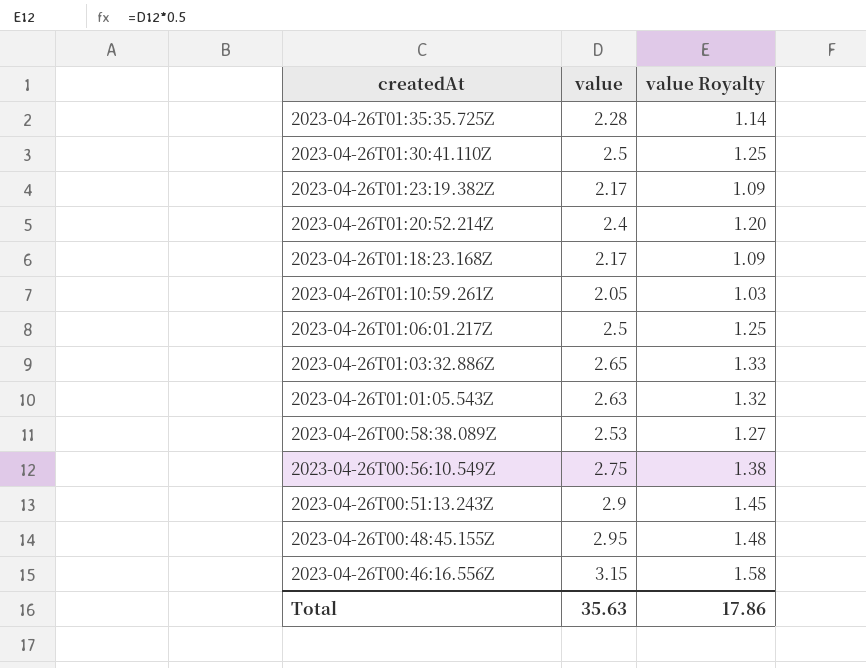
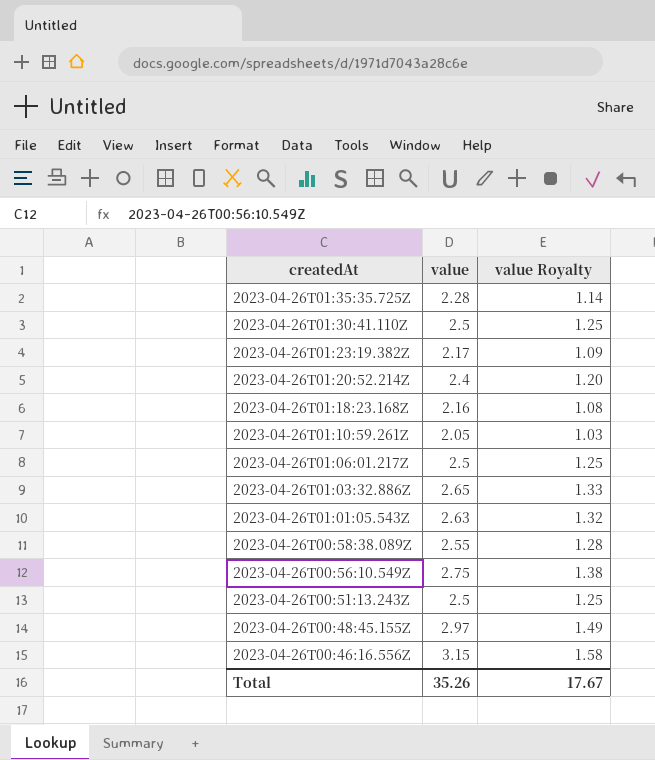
2023-04-26T01:18:23.168Z | value: 2.17 -> 2.16
2023-04-26T01:18:23.168Z | value Royalty: 1.09 -> 1.08
2023-04-26T00:58:38.089Z | value: 2.53 -> 2.55
2023-04-26T00:58:38.089Z | value Royalty: 1.27 -> 1.28
2023-04-26T00:51:13.243Z | value: 2.9 -> 2.5
2023-04-26T00:51:13.243Z | value Royalty: 1.45 -> 1.25
2023-04-26T00:48:45.155Z | value: 2.95 -> 2.97
2023-04-26T00:48:45.155Z | value Royalty: 1.48 -> 1.49
Total | value: 35.63 -> 35.26
Total | value Royalty: 17.86 -> 17.67

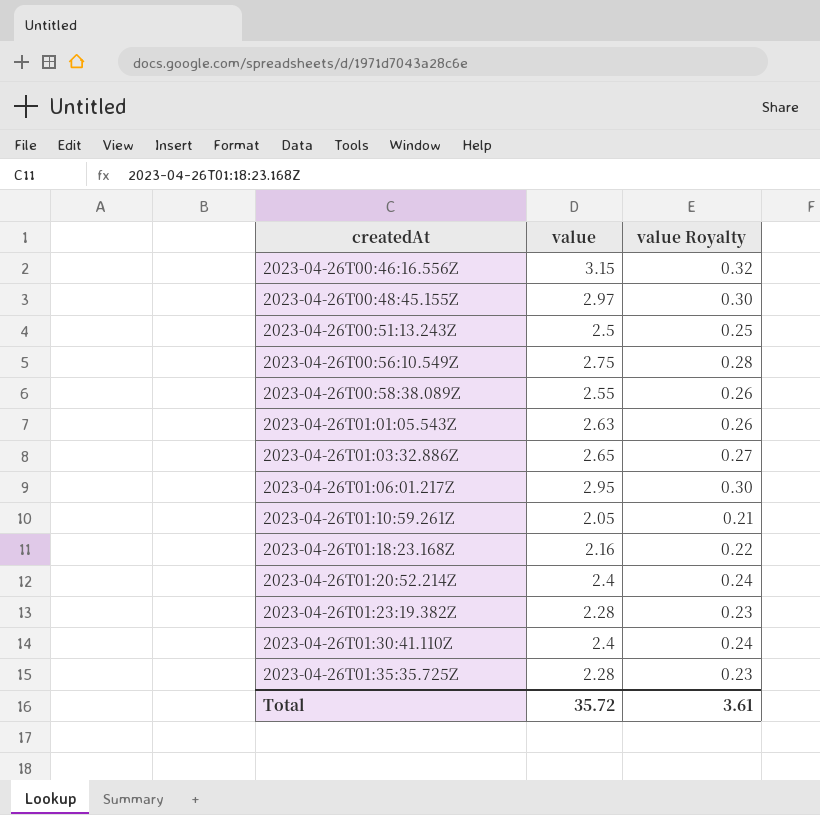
row order: createdAt descending -> createdAt ascending
column value Royalty | formula: [value] * 0.5 -> [value] * 0.1
2023-04-26T01:06:01.217Z | value: 2.5 -> 2.95
2023-04-26T01:23:19.382Z | value: 2.17 -> 2.28
2023-04-26T01:30:41.110Z | value: 2.5 -> 2.4
Total | value: 35.26 -> 35.72
Total | value Royalty: 17.67 -> 3.61

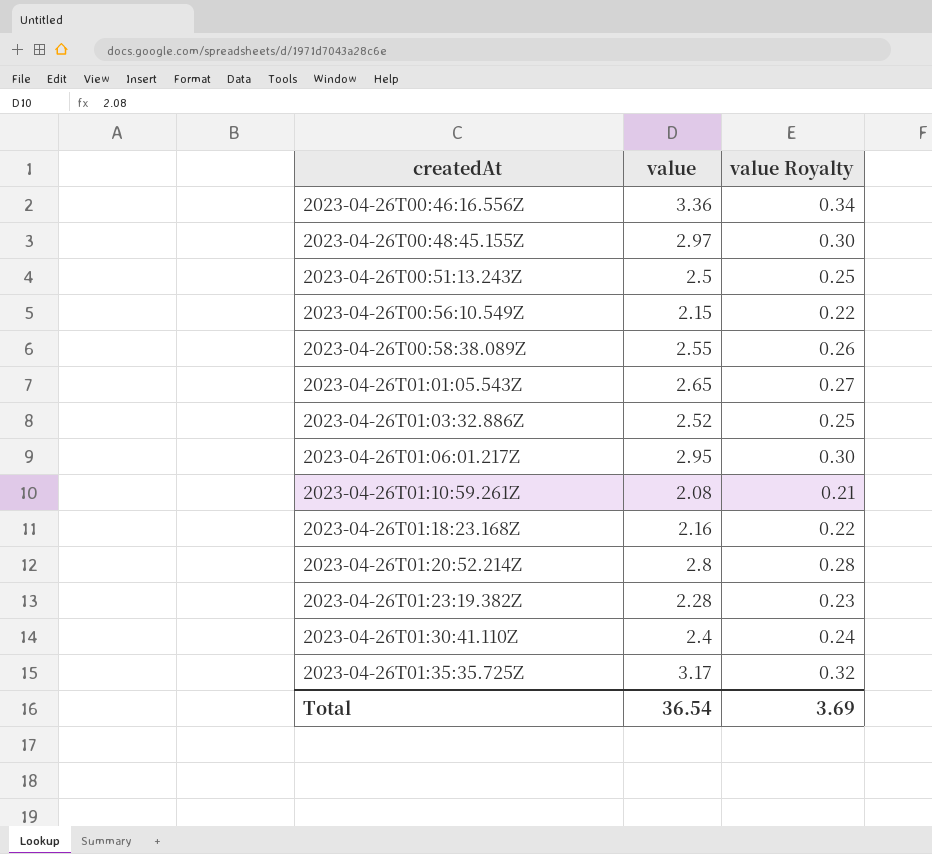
2023-04-26T00:46:16.556Z | value: 3.15 -> 3.36
2023-04-26T00:46:16.556Z | value Royalty: 0.32 -> 0.34
2023-04-26T00:56:10.549Z | value: 2.75 -> 2.15
2023-04-26T00:56:10.549Z | value Royalty: 0.28 -> 0.22
2023-04-26T01:01:05.543Z | value: 2.63 -> 2.65
2023-04-26T01:01:05.543Z | value Royalty: 0.26 -> 0.27
2023-04-26T01:03:32.886Z | value: 2.65 -> 2.52
2023-04-26T01:03:32.886Z | value Royalty: 0.27 -> 0.25
2023-04-26T01:10:59.261Z | value: 2.05 -> 2.08
2023-04-26T01:20:52.214Z | value: 2.4 -> 2.8
2023-04-26T01:20:52.214Z | value Royalty: 0.24 -> 0.28
2023-04-26T01:35:35.725Z | value: 2.28 -> 3.17
2023-04-26T01:35:35.725Z | value Royalty: 0.23 -> 0.32
Total | value: 35.72 -> 36.54
Total | value Royalty: 3.61 -> 3.69

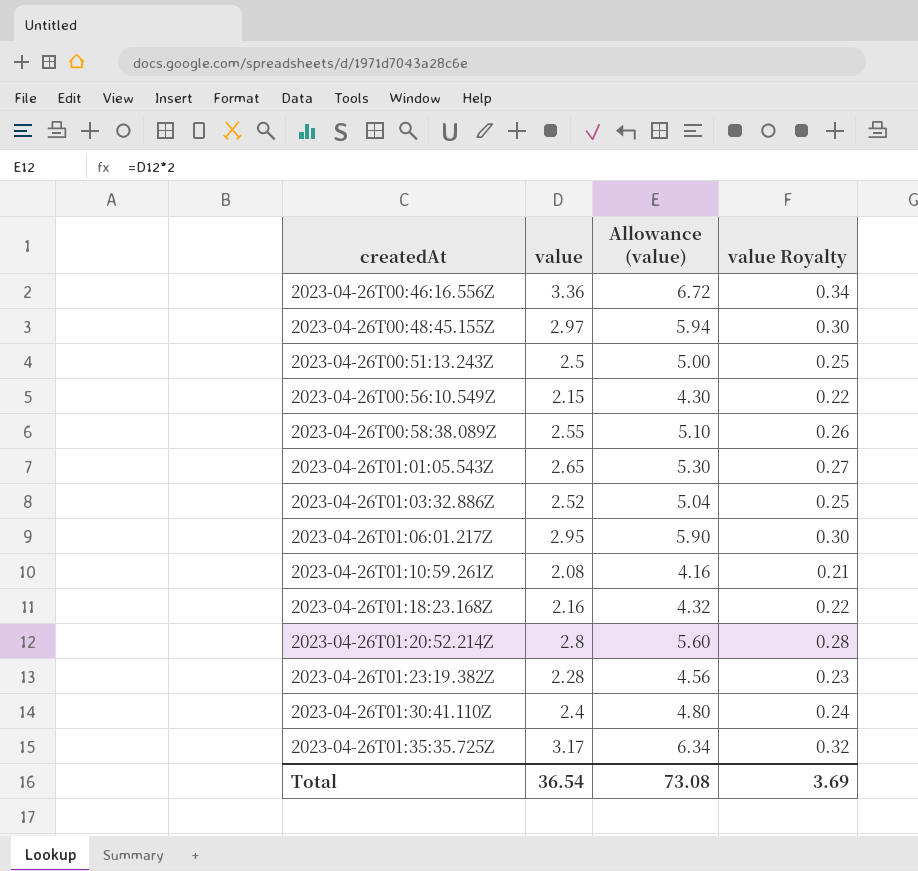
column Allowance (value) | formula: none -> [value] * 2

